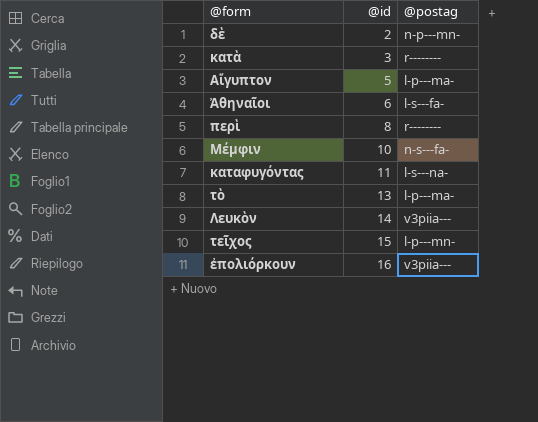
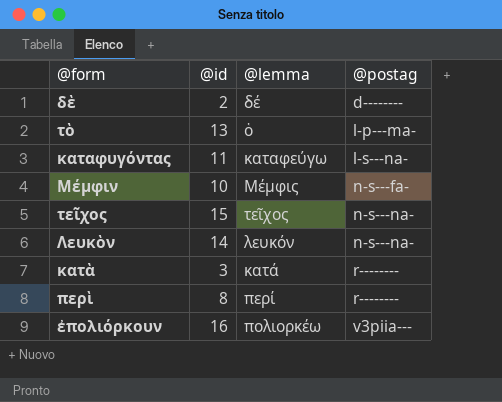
row order: @id ascending -> @postag ascending
column @lemma | position: none -> 3
row Αἴγυπτον: 5 | l-p---ma- -> none
row Ἀθηναῖοι: 6 | l-s---fa- -> none
δὲ | @postag: n-p---mn- -> d--------
τεῖχος | @postag: l-p---mn- -> n-s---na-
Λευκὸν | @postag: v3piia--- -> n-s---na-

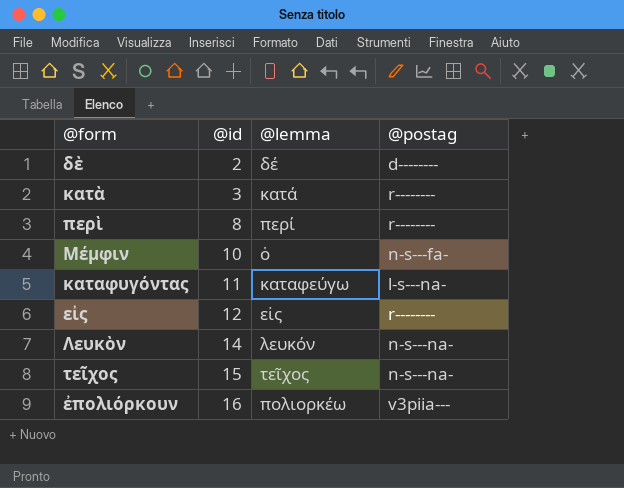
row order: @postag ascending -> @id ascending
row τὸ: 13 | ὁ | l-p---ma- -> none
Μέμφιν | @lemma: Μέμφις -> ὁ
row εἰς: none -> 12 | εἰς | r--------

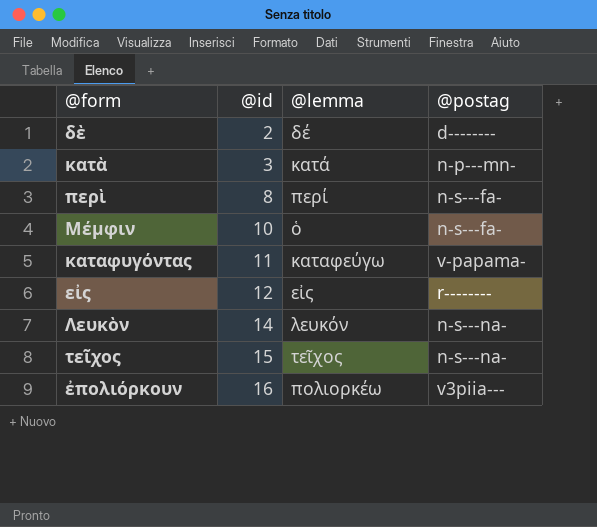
κατὰ | @postag: r-------- -> n-p---mn-
περὶ | @postag: r-------- -> n-s---fa-
καταφυγόντας | @postag: l-s---na- -> v-papama-

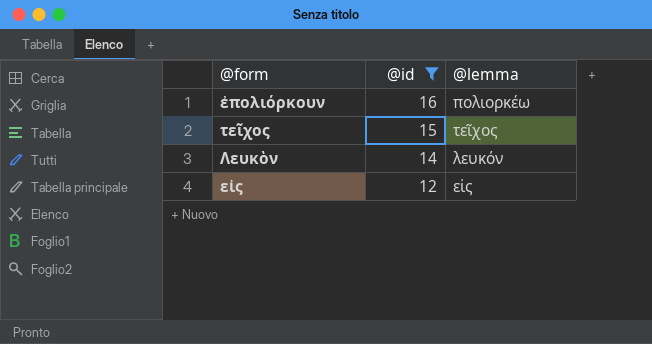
filter: none -> @id >= 12
row order: @id ascending -> @id descending
column @postag | position: 4 -> none

